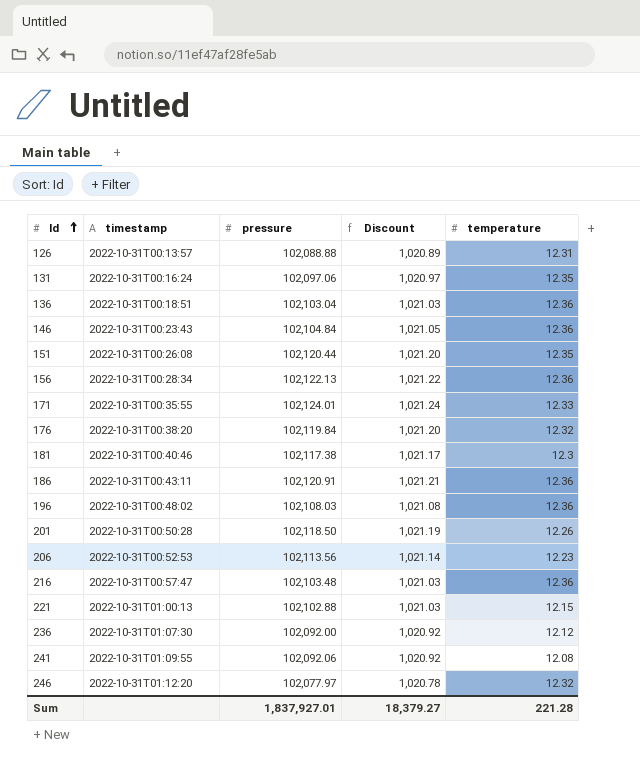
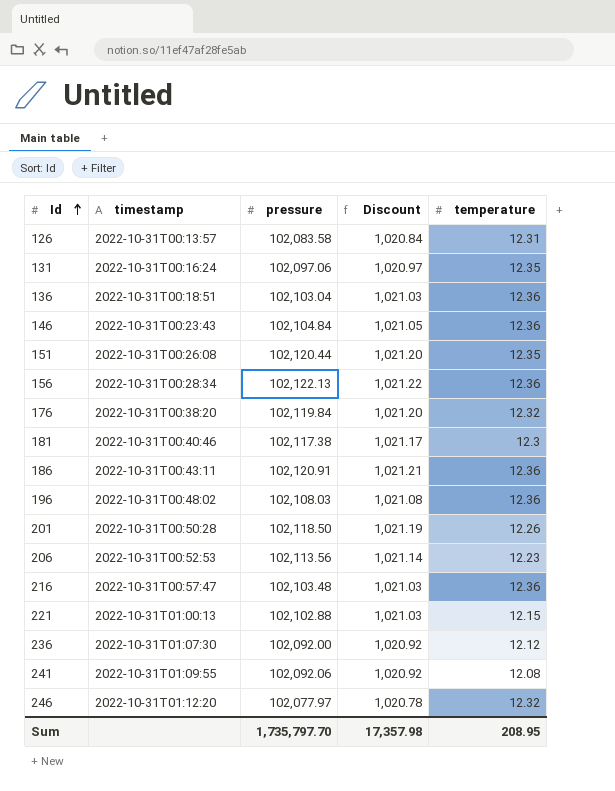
row 171: 2022-10-31T00:35:55 | 102,124.01 | 1,021.24 | 12.33 -> none
126 | pressure: 102,088.88 -> 102,083.58
126 | Discount: 1,020.89 -> 1,020.84
Sum | pressure: 1,837,927.01 -> 1,735,797.70
Sum | Discount: 18,379.27 -> 17,357.98
Sum | temperature: 221.28 -> 208.95

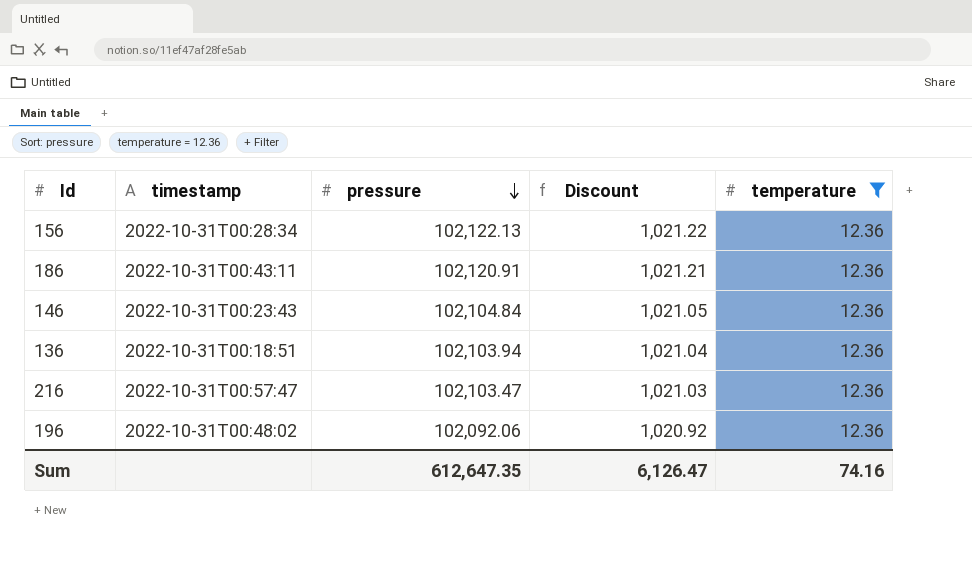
filter: none -> temperature = 12.36
row order: Id ascending -> pressure descending
136 | pressure: 102,103.04 -> 102,103.94
136 | Discount: 1,021.03 -> 1,021.04
216 | pressure: 102,103.48 -> 102,103.47
196 | pressure: 102,108.03 -> 102,092.06
196 | Discount: 1,021.08 -> 1,020.92
Sum | pressure: 1,735,797.70 -> 612,647.35
Sum | Discount: 17,357.98 -> 6,126.47
Sum | temperature: 208.95 -> 74.16

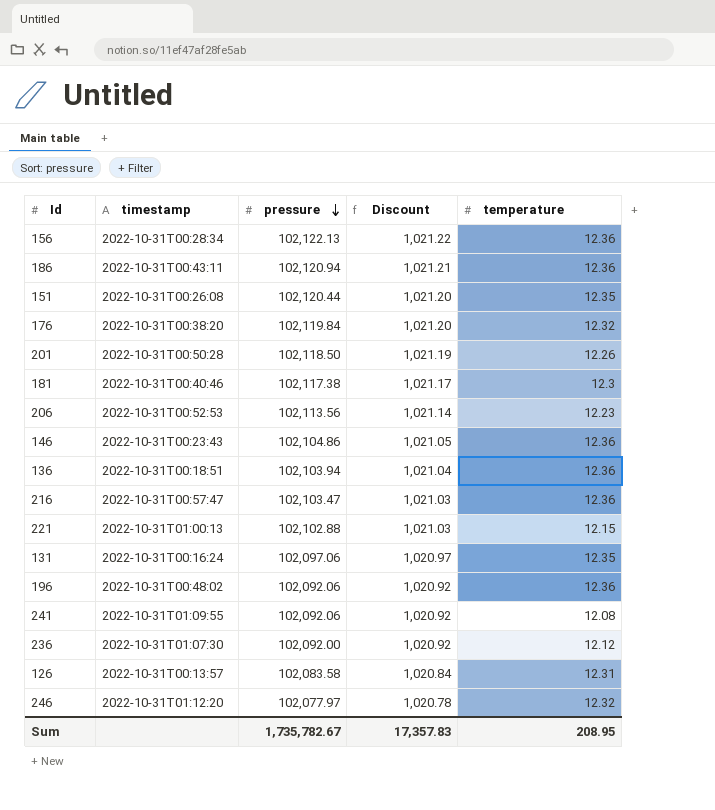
filter: temperature = 12.36 -> none
186 | pressure: 102,120.91 -> 102,120.94
146 | pressure: 102,104.84 -> 102,104.86
Sum | pressure: 612,647.35 -> 1,735,782.67
Sum | Discount: 6,126.47 -> 17,357.83
Sum | temperature: 74.16 -> 208.95

